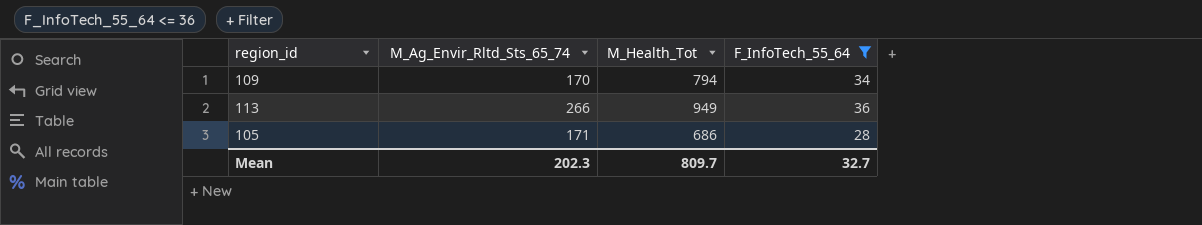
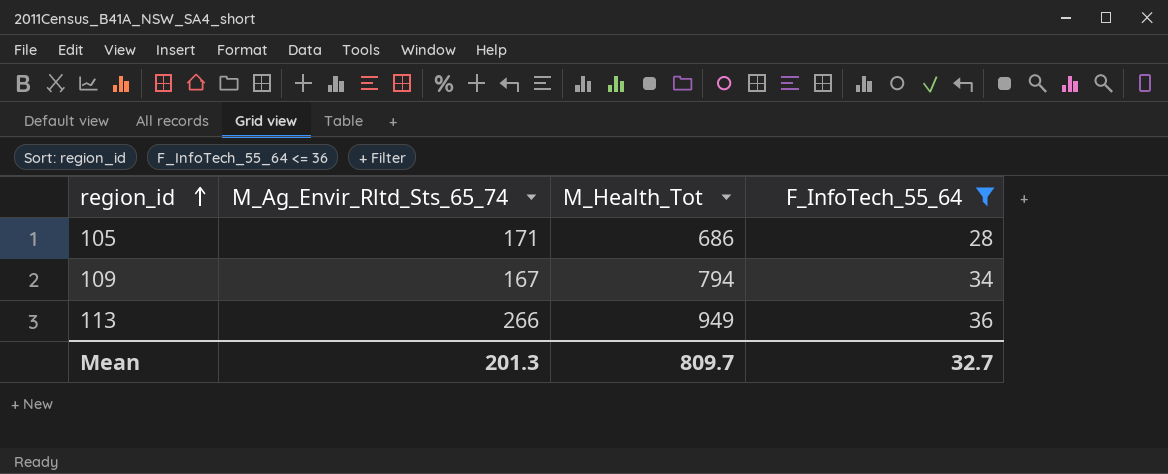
row order: none -> region_id ascending
109 | M_Ag_Envir_Rltd_Sts_65_74: 170 -> 167
Mean | M_Ag_Envir_Rltd_Sts_65_74: 202.3 -> 201.3

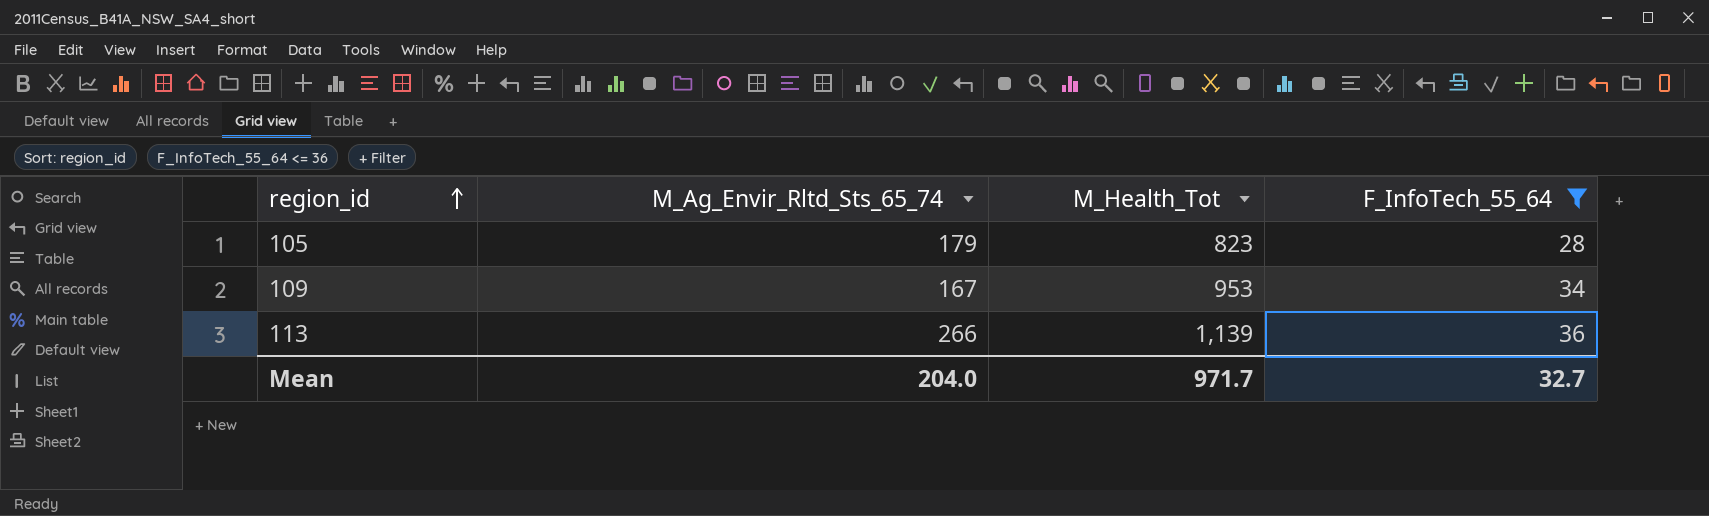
105 | M_Ag_Envir_Rltd_Sts_65_74: 171 -> 179
105 | M_Health_Tot: 686 -> 823
109 | M_Health_Tot: 794 -> 953
113 | M_Health_Tot: 949 -> 1,139
Mean | M_Ag_Envir_Rltd_Sts_65_74: 201.3 -> 204.0
Mean | M_Health_Tot: 809.7 -> 971.7

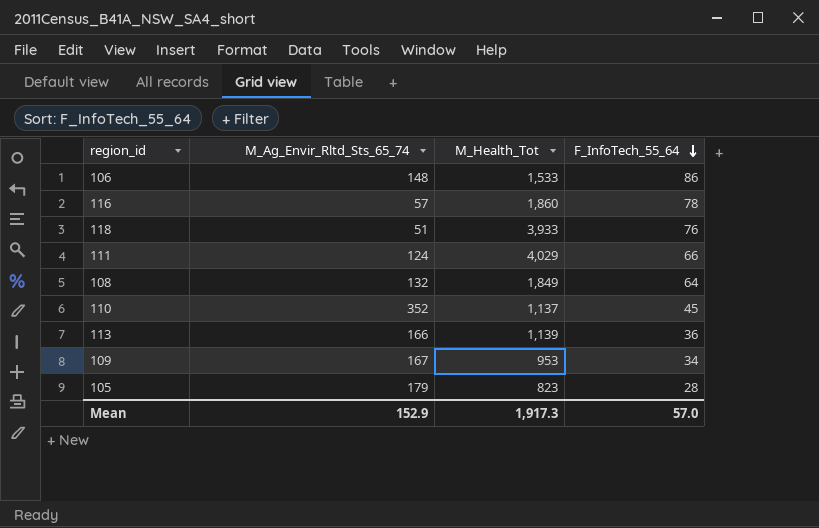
filter: F_InfoTech_55_64 <= 36 -> none
row order: region_id ascending -> F_InfoTech_55_64 descending
113 | M_Ag_Envir_Rltd_Sts_65_74: 266 -> 166
Mean | M_Ag_Envir_Rltd_Sts_65_74: 204.0 -> 152.9
Mean | M_Health_Tot: 971.7 -> 1,917.3
Mean | F_InfoTech_55_64: 32.7 -> 57.0

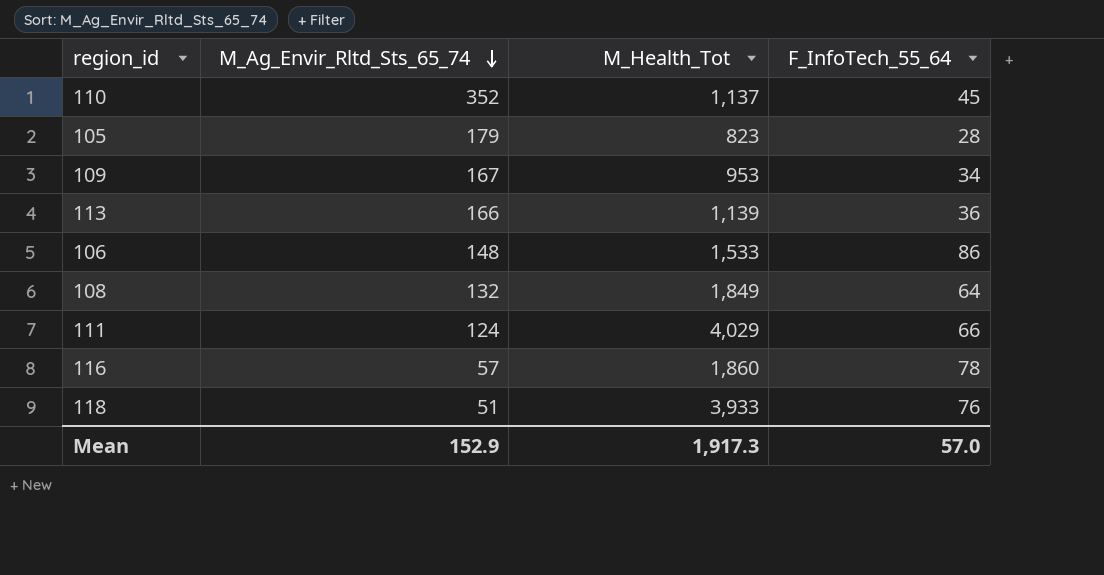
row order: F_InfoTech_55_64 descending -> M_Ag_Envir_Rltd_Sts_65_74 descending

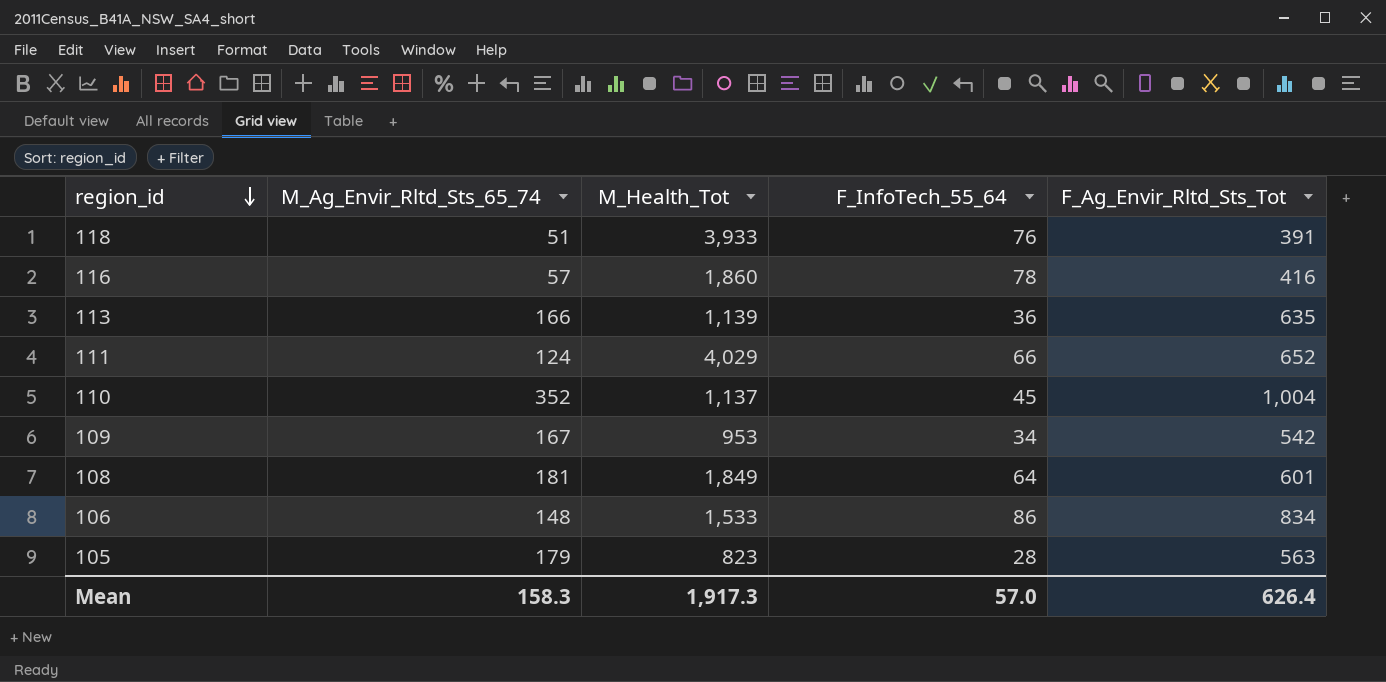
row order: M_Ag_Envir_Rltd_Sts_65_74 descending -> region_id descending
column F_Ag_Envir_Rltd_Sts_Tot | position: none -> 5
108 | M_Ag_Envir_Rltd_Sts_65_74: 132 -> 181
Mean | M_Ag_Envir_Rltd_Sts_65_74: 152.9 -> 158.3

